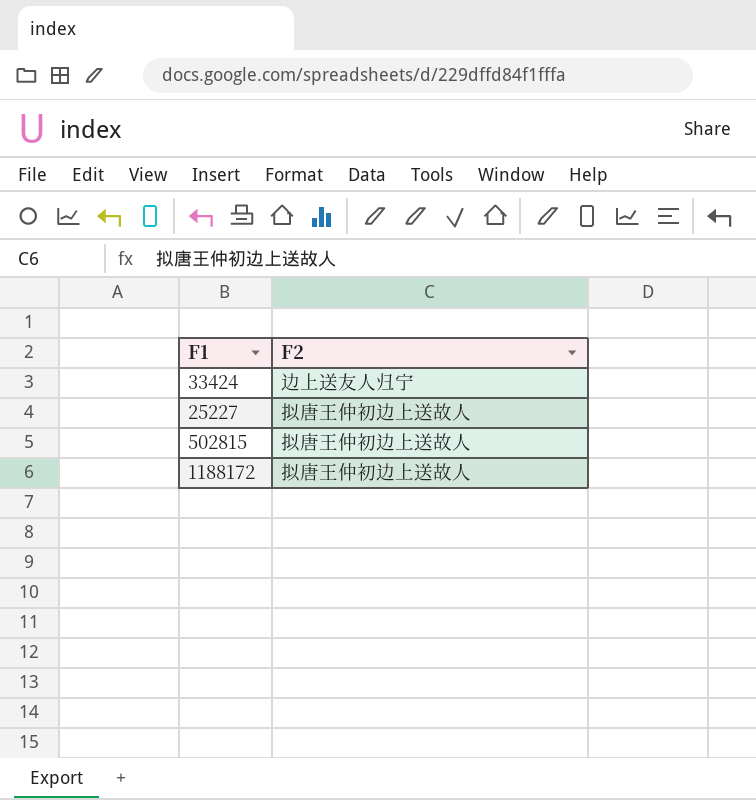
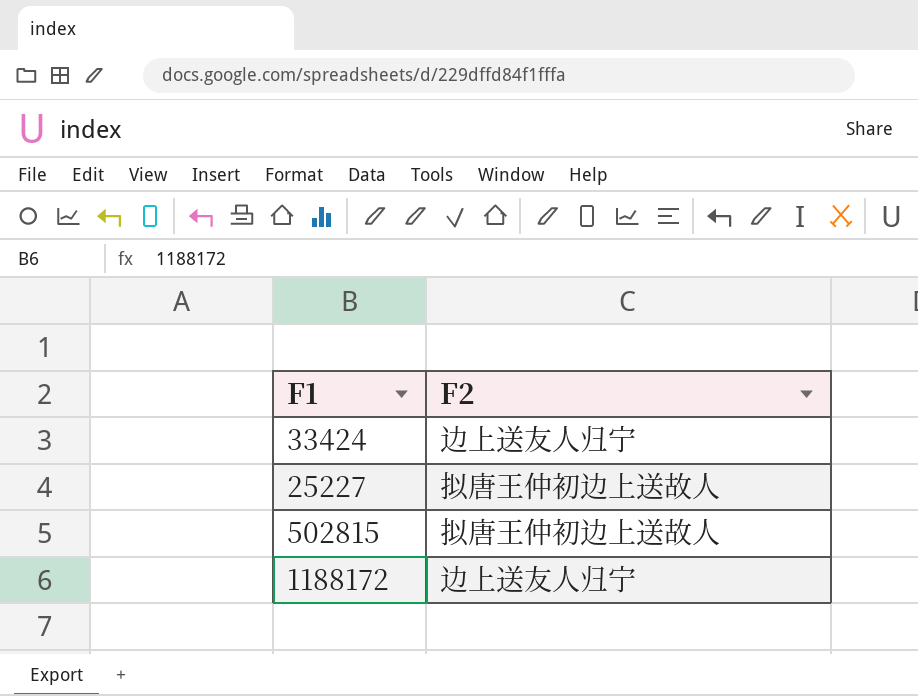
1188172 | F2: 拟唐王仲初边上送故人 -> 边上送友人归宁

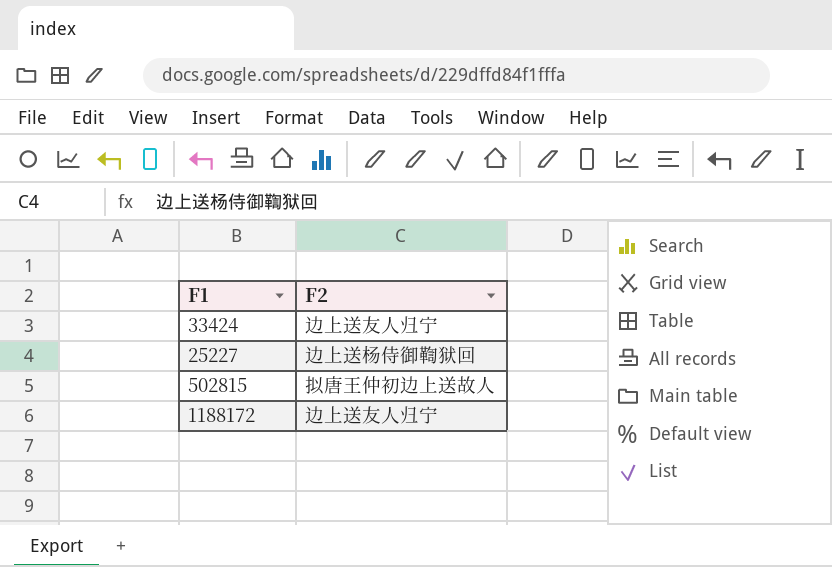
25227 | F2: 拟唐王仲初边上送故人 -> 边上送杨侍御鞫狱回

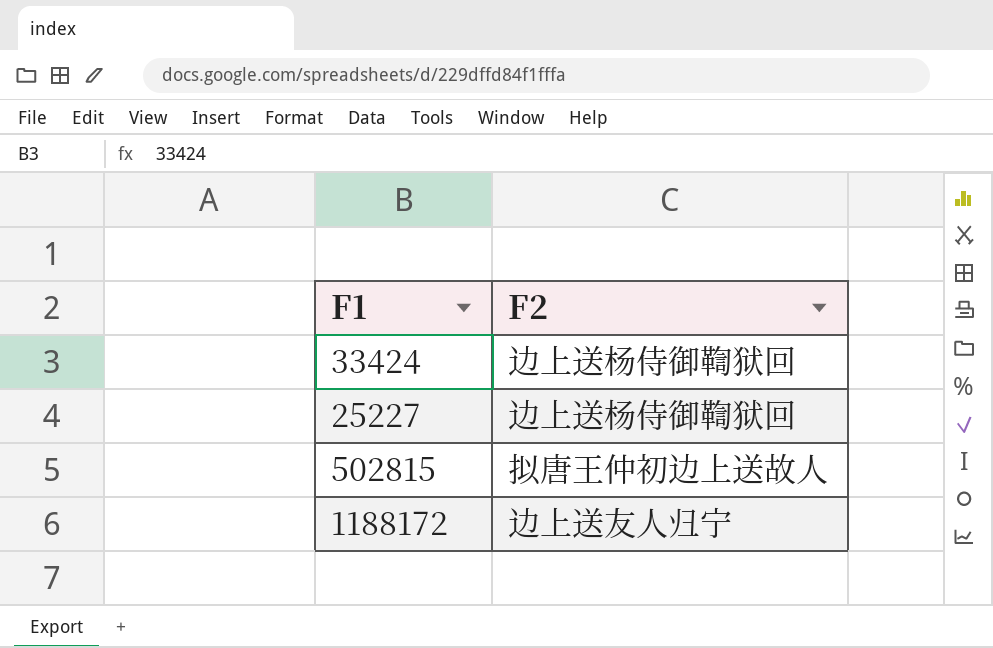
33424 | F2: 边上送友人归宁 -> 边上送杨侍御鞫狱回

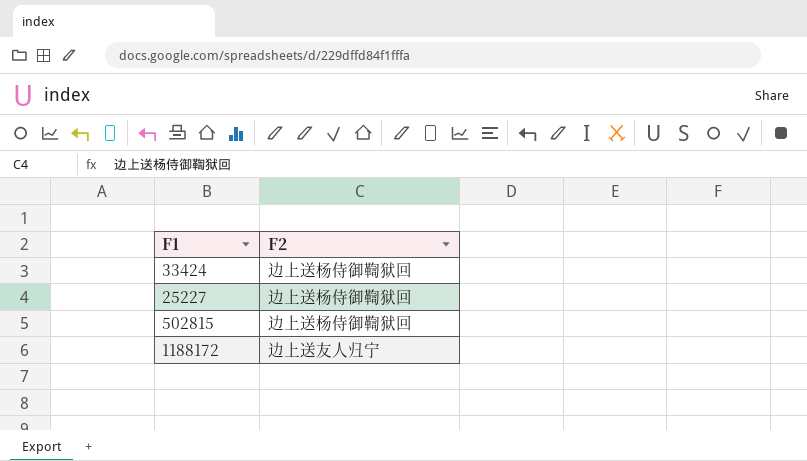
502815 | F2: 拟唐王仲初边上送故人 -> 边上送杨侍御鞫狱回

